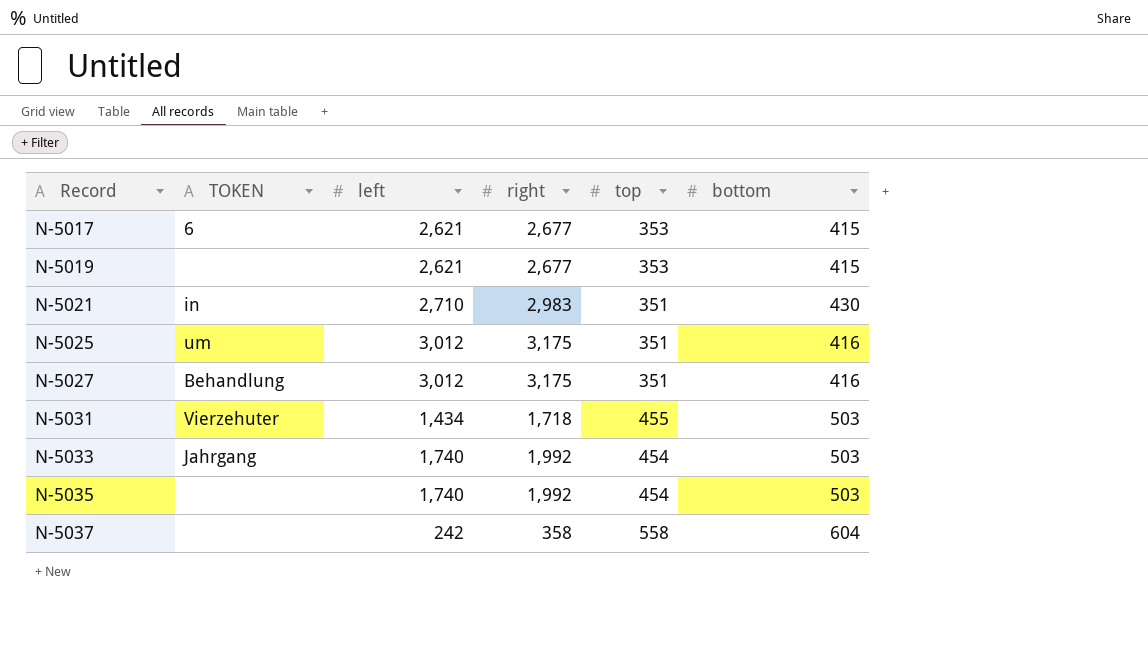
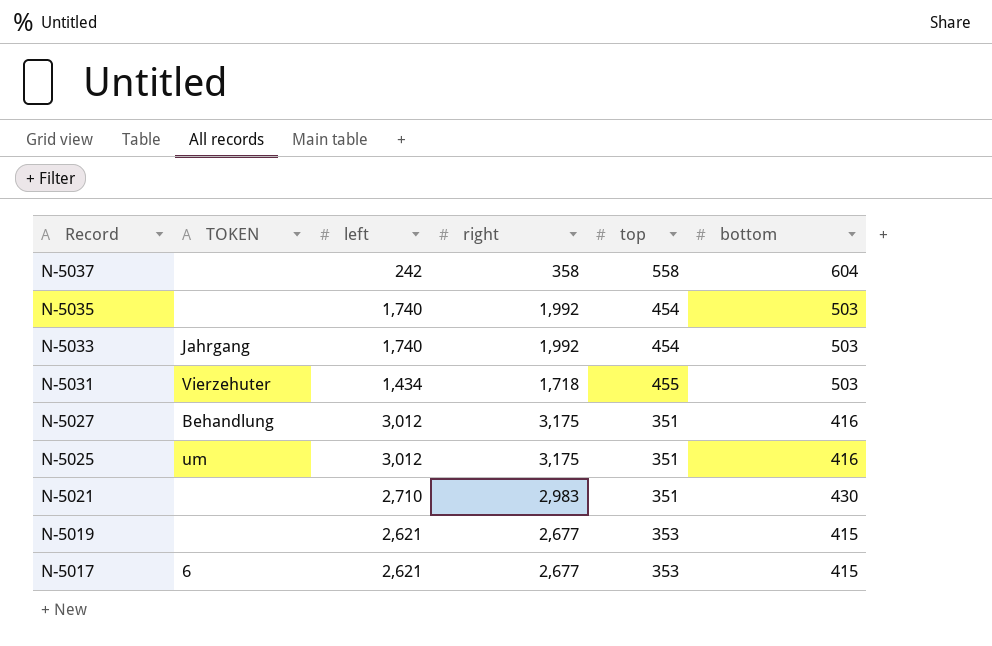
row order: Record ascending -> Record descending
N-5021 | TOKEN: in -> none

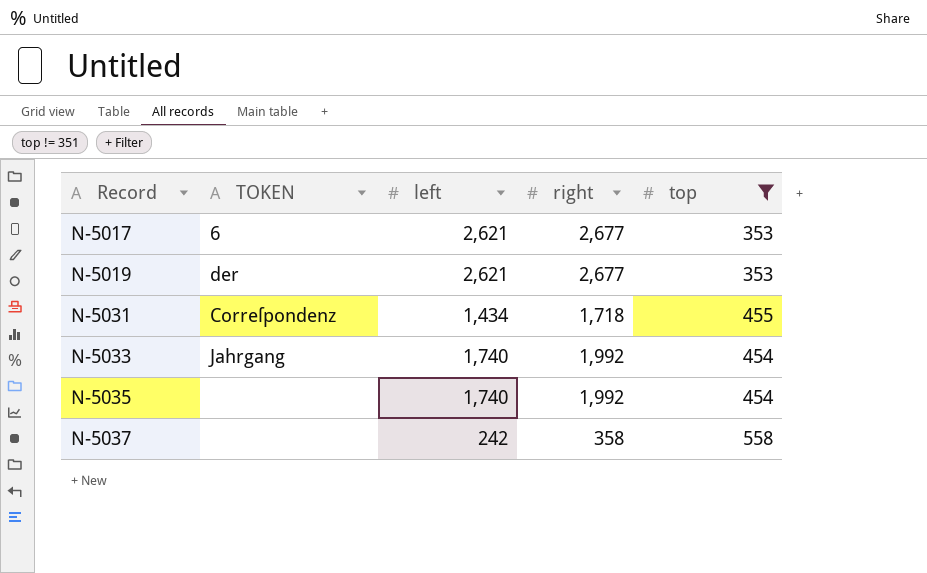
filter: none -> top != 351
row order: Record descending -> Record ascending
column bottom | position: 6 -> none
N-5019 | TOKEN: none -> der
N-5031 | TOKEN: Vierzehuter -> Correſpondenz

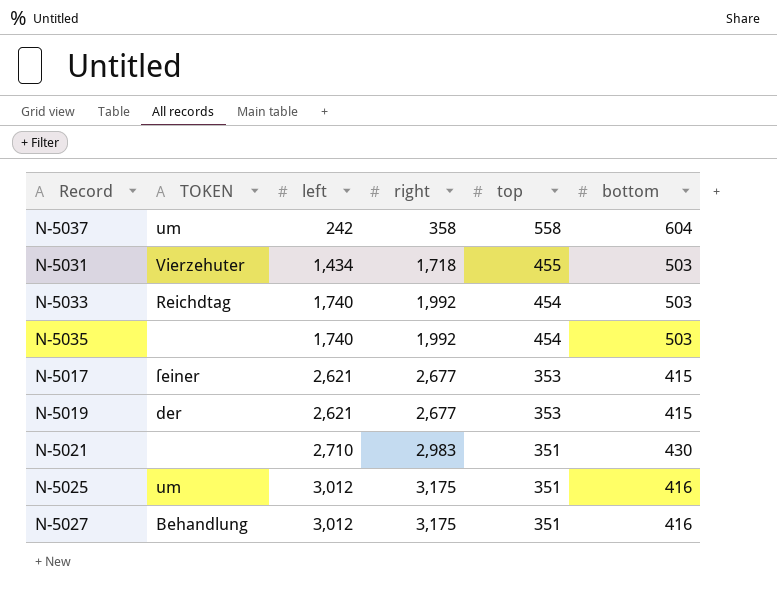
filter: top != 351 -> none
row order: Record ascending -> left ascending
column bottom | position: none -> 6
N-5037 | TOKEN: none -> um
N-5031 | TOKEN: Correſpondenz -> Vierzehuter
N-5033 | TOKEN: Jahrgang -> Reichdtag
N-5017 | TOKEN: 6 -> ſeiner

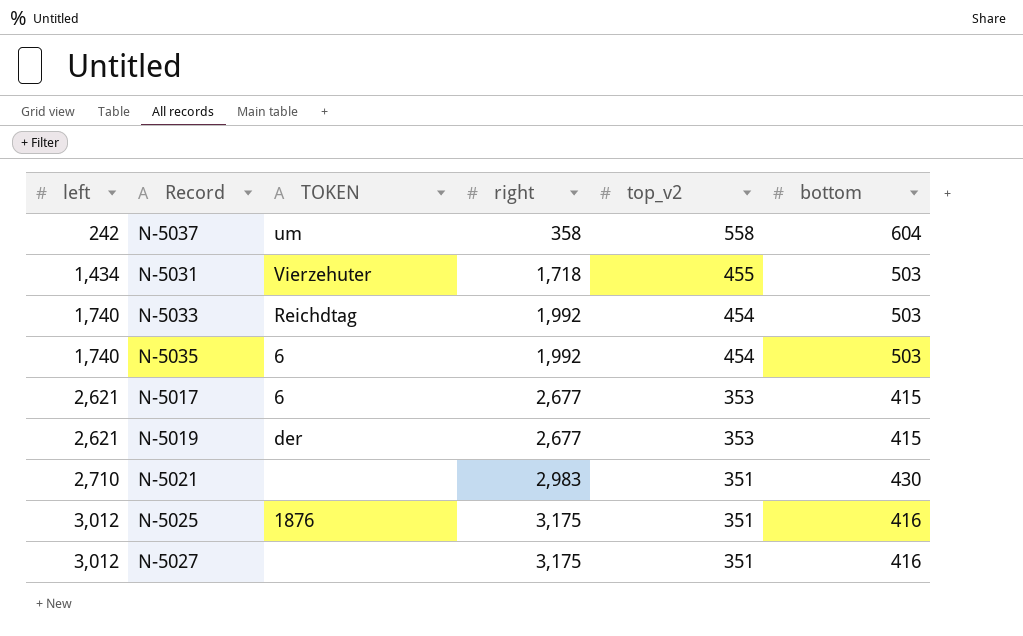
column left | position: 3 -> 1
column name: top -> top_v2
N-5035 | TOKEN: none -> 6
N-5017 | TOKEN: ſeiner -> 6
N-5025 | TOKEN: um -> 1876
N-5027 | TOKEN: Behandlung -> none

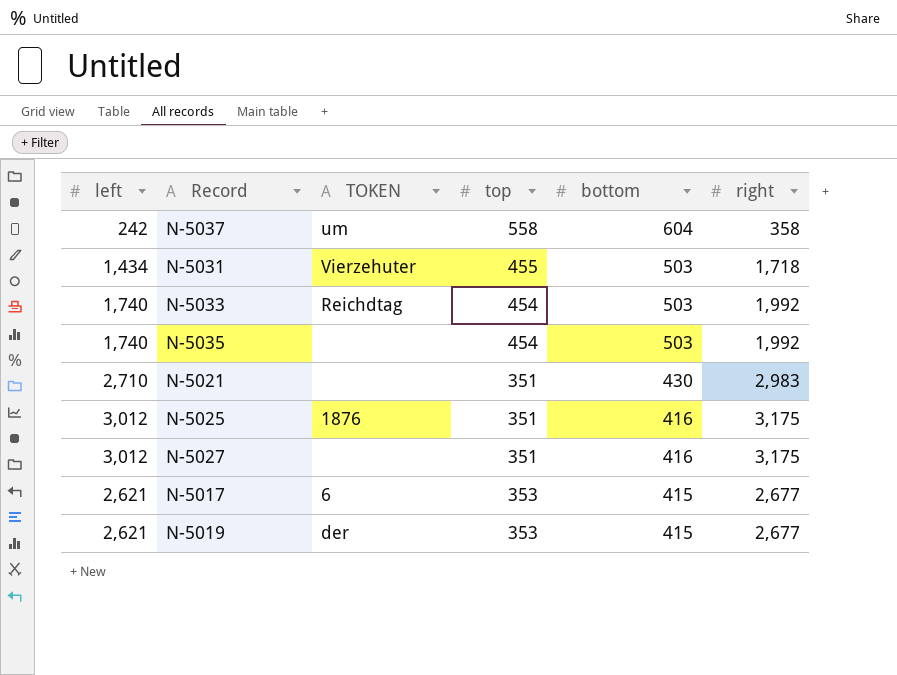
row order: left ascending -> bottom descending
column name: top_v2 -> top
column right | position: 4 -> 6
N-5035 | TOKEN: 6 -> none

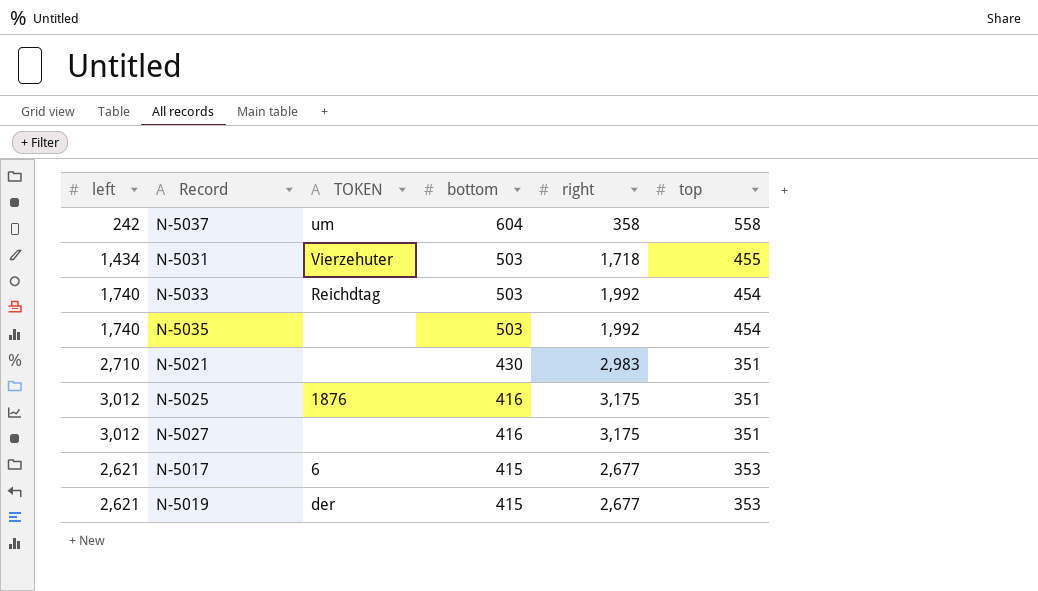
column top | position: 4 -> 6

